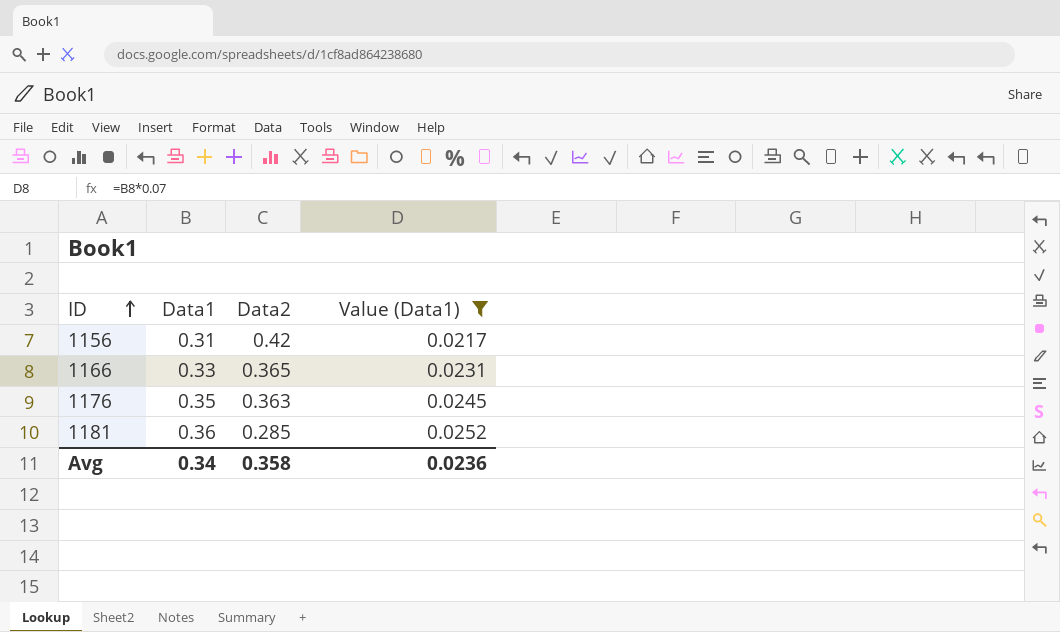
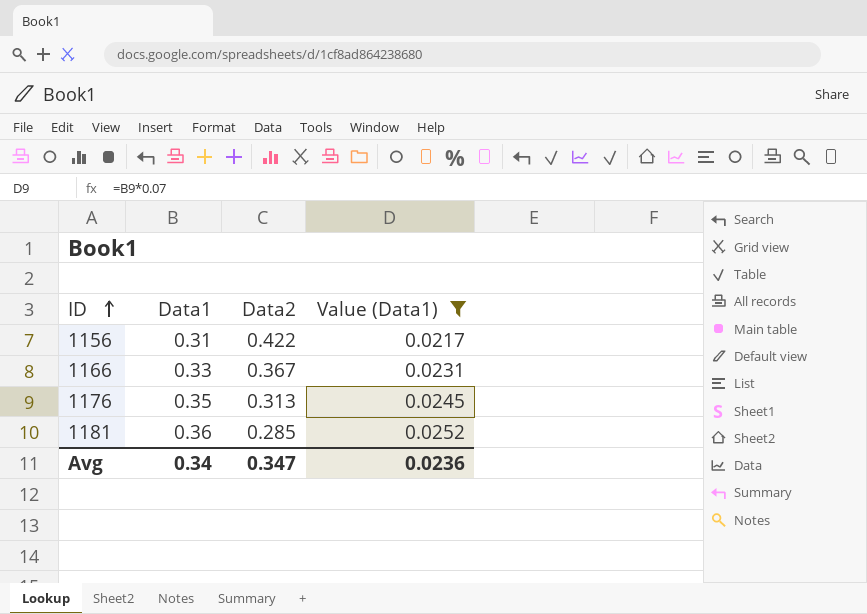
1156 | Data2: 0.42 -> 0.422
1166 | Data2: 0.365 -> 0.367
1176 | Data2: 0.363 -> 0.313
Avg | Data2: 0.358 -> 0.347

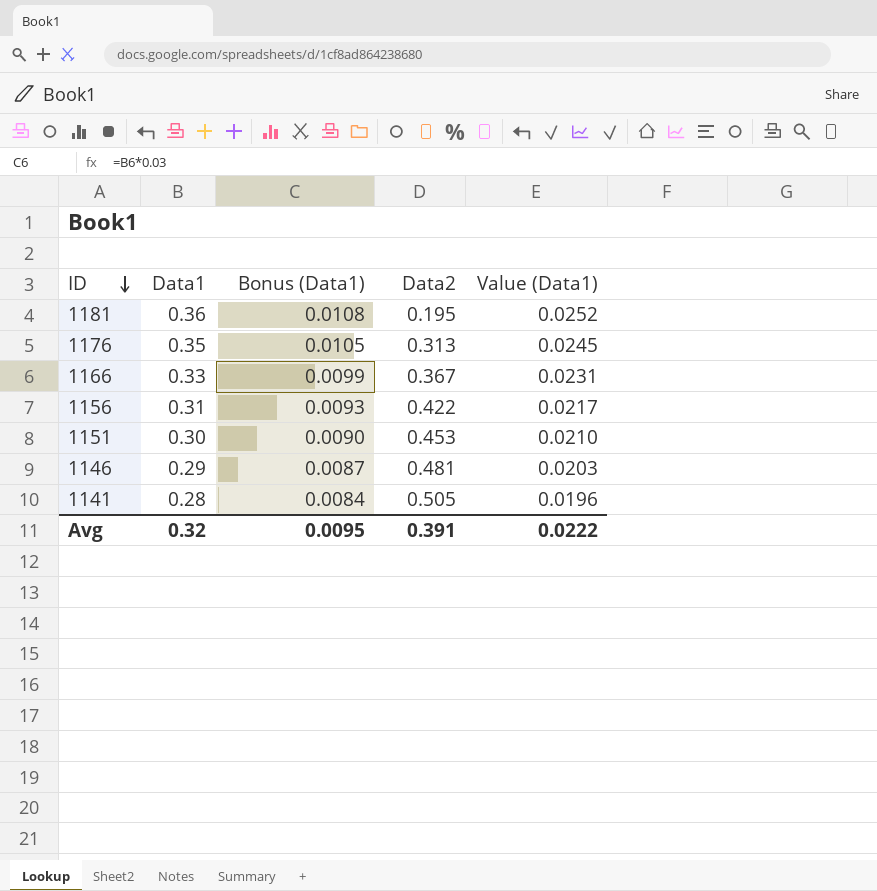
filter: Value (Data1) >= 0.0217 -> none
row order: ID ascending -> ID descending
column Bonus (Data1) | formula: none -> [Data1] * 0.03
1181 | Data2: 0.285 -> 0.195
Avg | Data1: 0.34 -> 0.32
Avg | Data2: 0.347 -> 0.391
Avg | Value (Data1): 0.0236 -> 0.0222

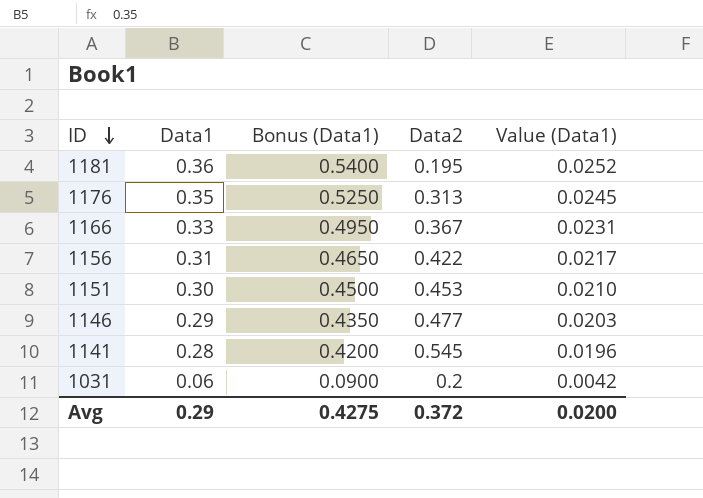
column Bonus (Data1) | formula: [Data1] * 0.03 -> [Data1] * 1.5
1146 | Data2: 0.481 -> 0.477
1141 | Data2: 0.505 -> 0.545
row 1031: none -> 0.06 | 0.0900 | 0.2 | 0.0042
Avg | Data1: 0.32 -> 0.29
Avg | Bonus (Data1): 0.0095 -> 0.4275
Avg | Data2: 0.391 -> 0.372
Avg | Value (Data1): 0.0222 -> 0.0200

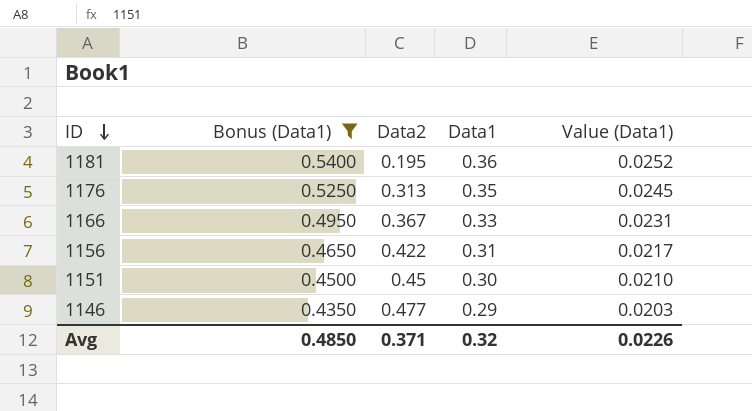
filter: none -> Bonus (Data1) >= 0.4350
column Data1 | position: 2 -> 4
1151 | Data2: 0.453 -> 0.45
Avg | Bonus (Data1): 0.4275 -> 0.4850
Avg | Data2: 0.372 -> 0.371
Avg | Data1: 0.29 -> 0.32
Avg | Value (Data1): 0.0200 -> 0.0226

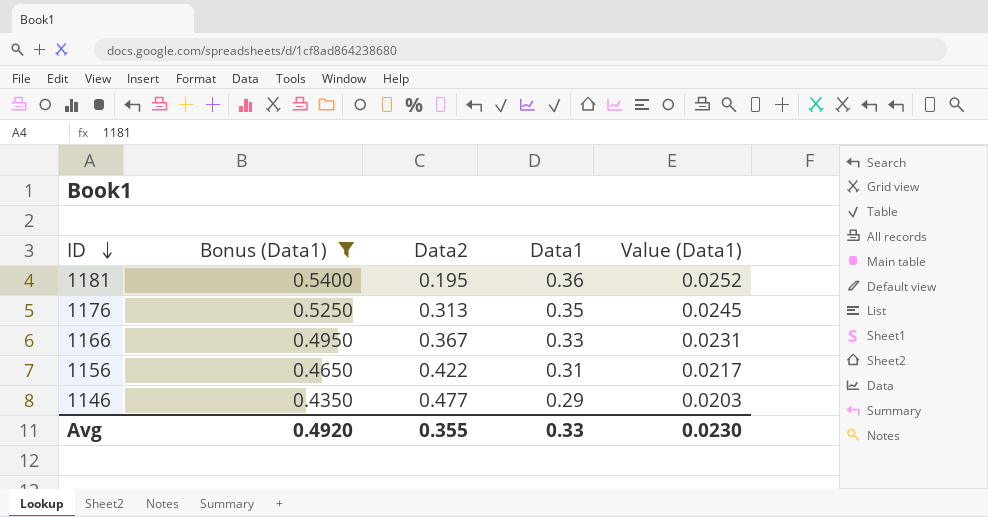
row 1151: 0.4500 | 0.45 | 0.30 | 0.0210 -> none
Avg | Bonus (Data1): 0.4850 -> 0.4920
Avg | Data2: 0.371 -> 0.355
Avg | Data1: 0.32 -> 0.33
Avg | Value (Data1): 0.0226 -> 0.0230

